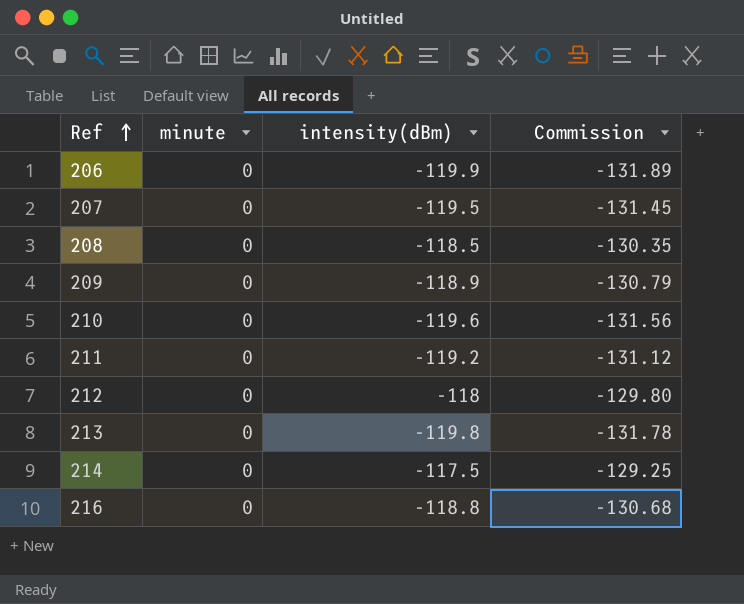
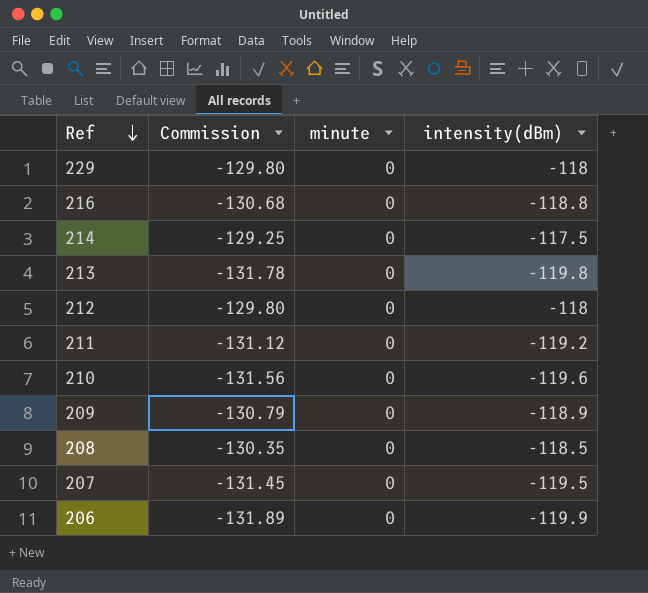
row order: Ref ascending -> Ref descending
column Commission | position: 4 -> 2
row 229: none -> -129.80 | 0 | -118

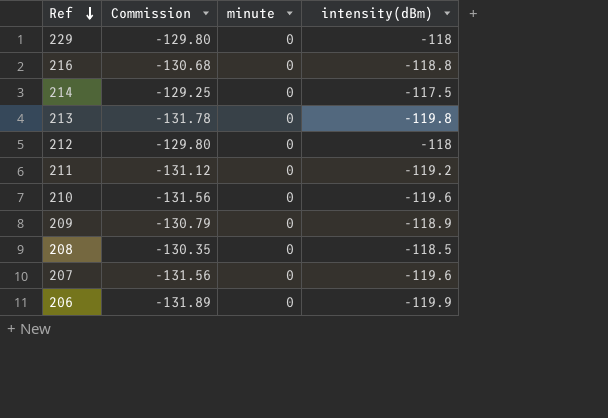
207 | Commission: -131.45 -> -131.56
207 | intensity(dBm): -119.5 -> -119.6

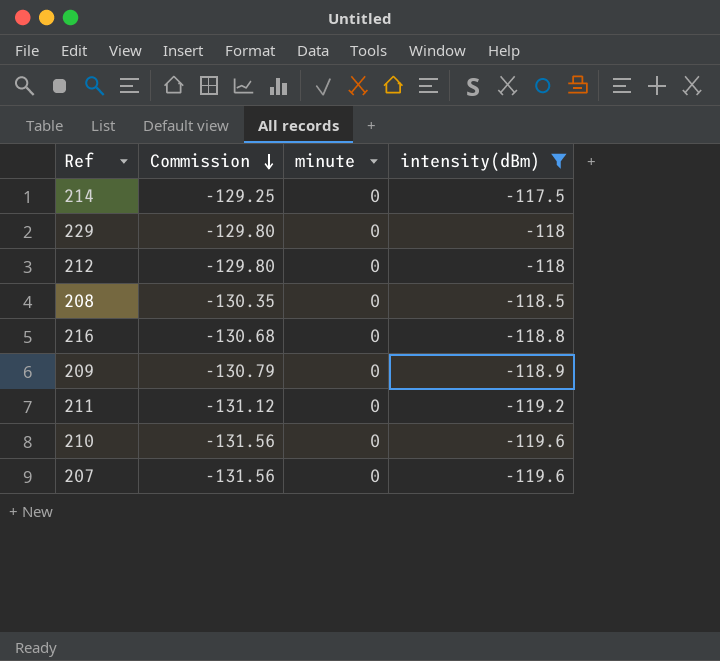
filter: none -> intensity(dBm) >= -119.6
row order: Ref descending -> Commission descending

